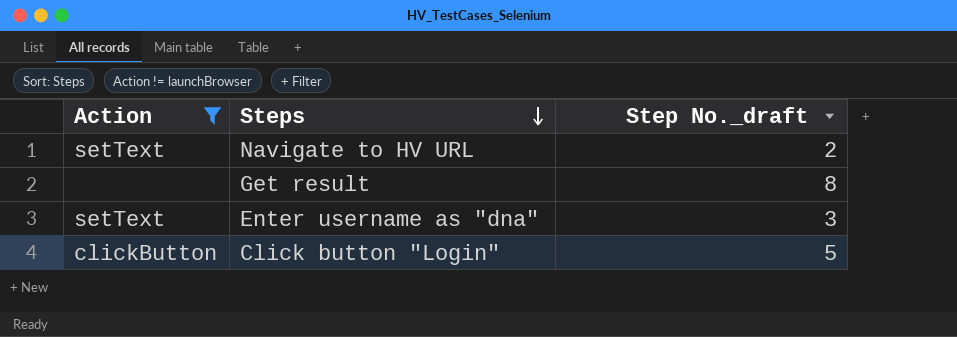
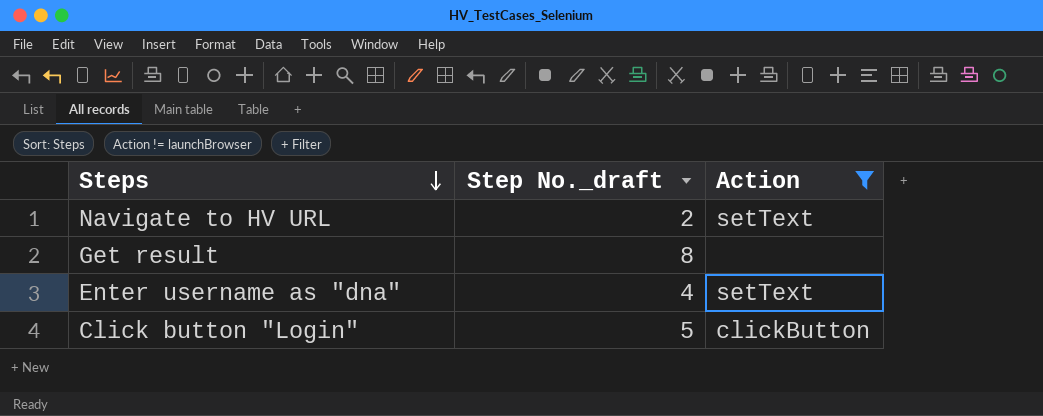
column Action | position: 1 -> 3
Enter username as "dna" | Step No._draft: 3 -> 4

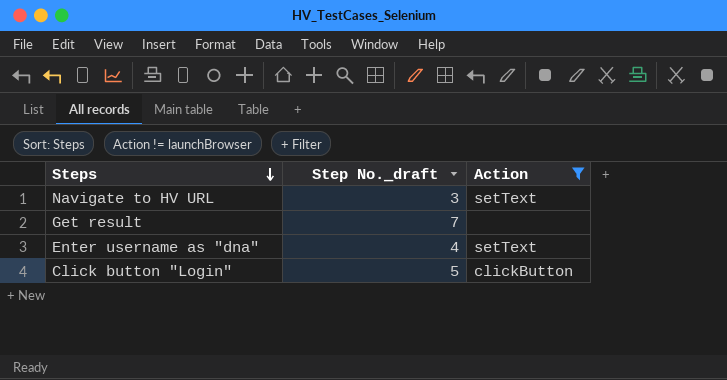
Navigate to HV URL | Step No._draft: 2 -> 3
Get result | Step No._draft: 8 -> 7

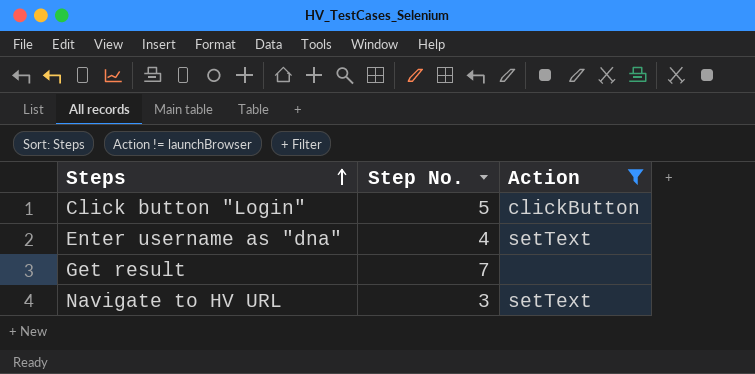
row order: Steps descending -> Steps ascending
column name: Step No._draft -> Step No.

